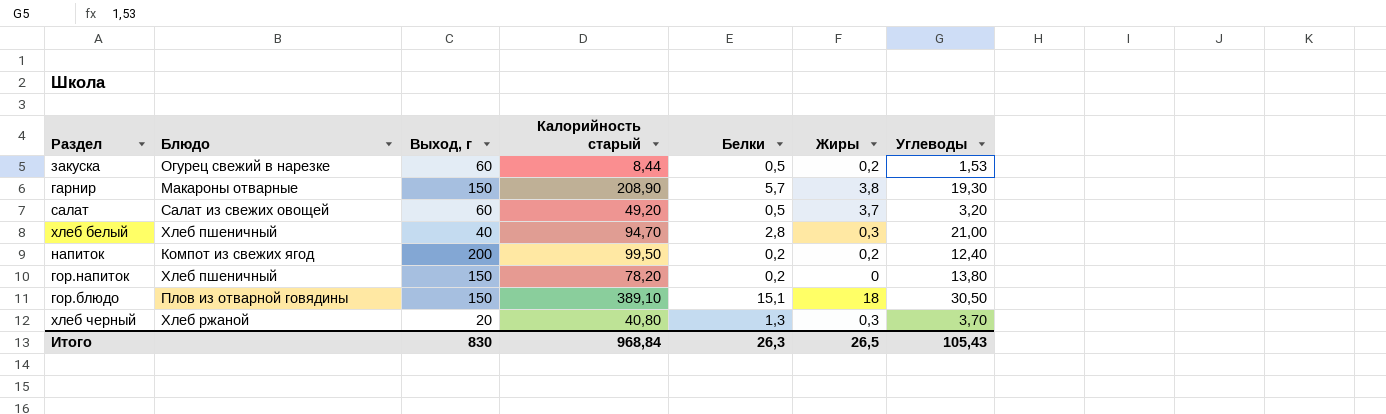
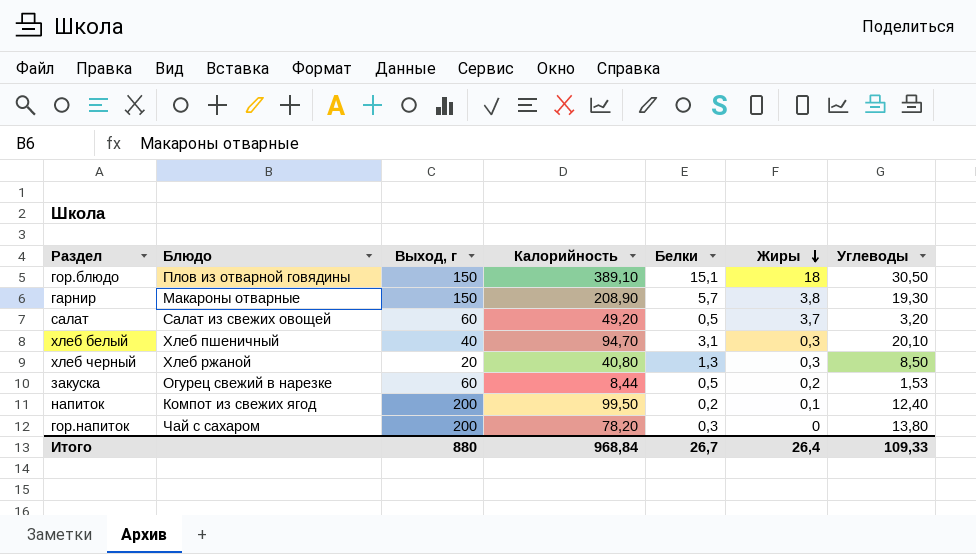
row order: none -> Жиры descending
column name: Калорийность старый -> Калорийность
хлеб белый | Белки: 2,8 -> 3,1
хлеб белый | Углеводы: 21,00 -> 20,10
хлеб черный | Углеводы: 3,70 -> 8,50
напиток | Жиры: 0,2 -> 0,1
гор.напиток | Блюдо: Хлеб пшеничный -> Чай с сахаром
гор.напиток | Выход, г: 150 -> 200
гор.напиток | Белки: 0,2 -> 0,3
Итого | Выход, г: 830 -> 880
Итого | Белки: 26,3 -> 26,7
Итого | Жиры: 26,5 -> 26,4
Итого | Углеводы: 105,43 -> 109,33

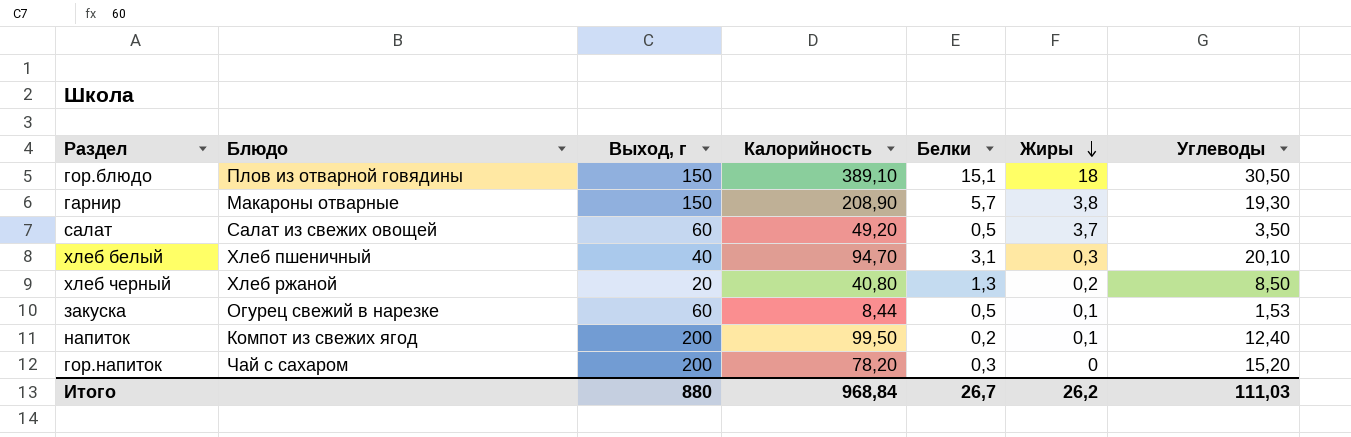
салат | Углеводы: 3,20 -> 3,50
хлеб черный | Жиры: 0,3 -> 0,2
закуска | Жиры: 0,2 -> 0,1
гор.напиток | Углеводы: 13,80 -> 15,20
Итого | Жиры: 26,4 -> 26,2
Итого | Углеводы: 109,33 -> 111,03

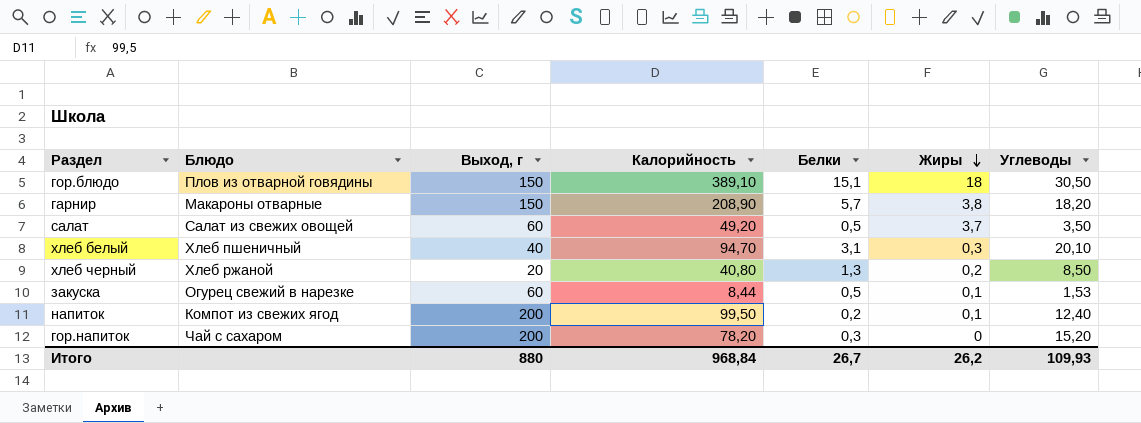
гарнир | Углеводы: 19,30 -> 18,20
Итого | Углеводы: 111,03 -> 109,93

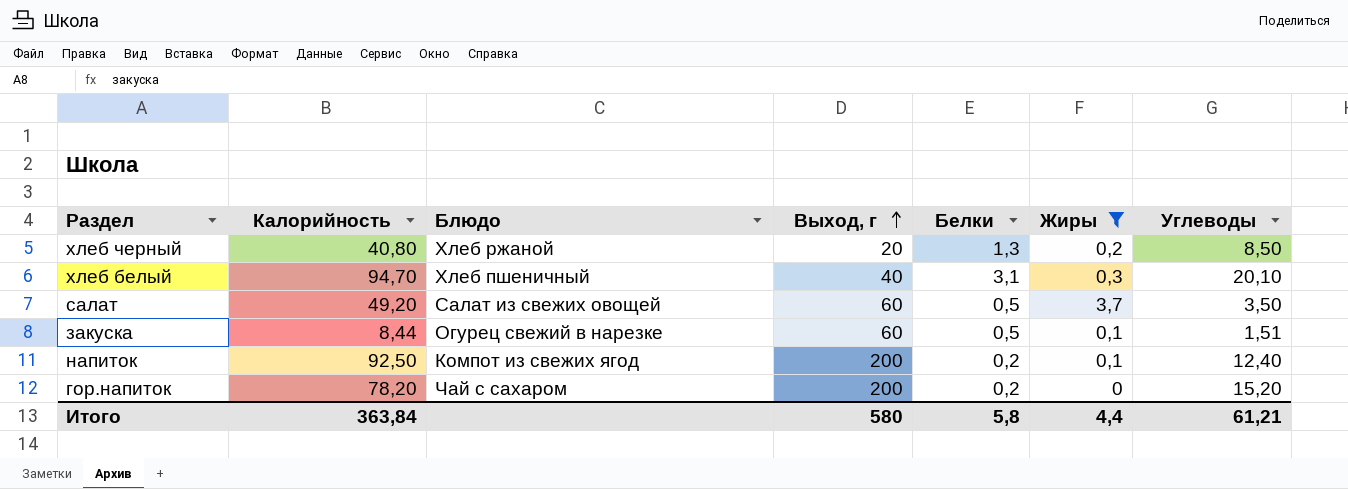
filter: none -> Жиры <= 3,7
row order: Жиры descending -> Выход, г ascending
column Калорийность | position: 4 -> 2
закуска | Углеводы: 1,53 -> 1,51
напиток | Калорийность: 99,50 -> 92,50
гор.напиток | Белки: 0,3 -> 0,2
Итого | Калорийность: 968,84 -> 363,84
Итого | Выход, г: 880 -> 580
Итого | Белки: 26,7 -> 5,8
Итого | Жиры: 26,2 -> 4,4
Итого | Углеводы: 109,93 -> 61,21

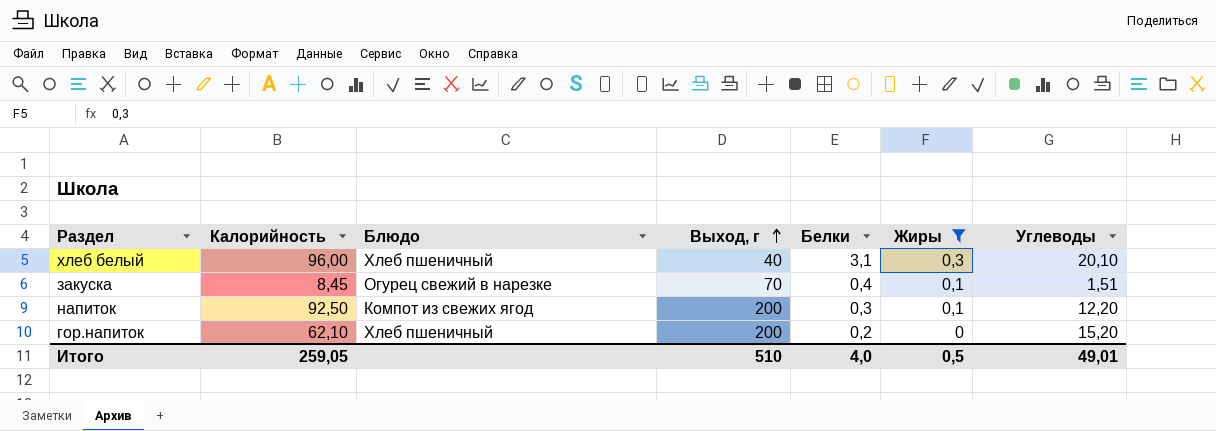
row хлеб черный: 40,80 | Хлеб ржаной | 20 | 1,3 | 0,2 | 8,50 -> none
row салат: 49,20 | Салат из свежих овощей | 60 | 0,5 | 3,7 | 3,50 -> none
хлеб белый | Калорийность: 94,70 -> 96,00
закуска | Калорийность: 8,44 -> 8,45
закуска | Выход, г: 60 -> 70
закуска | Белки: 0,5 -> 0,4
напиток | Белки: 0,2 -> 0,3
напиток | Углеводы: 12,40 -> 12,20
гор.напиток | Калорийность: 78,20 -> 62,10
гор.напиток | Блюдо: Чай с сахаром -> Хлеб пшеничный
Итого | Калорийность: 363,84 -> 259,05
Итого | Выход, г: 580 -> 510
Итого | Белки: 5,8 -> 4,0
Итого | Жиры: 4,4 -> 0,5
Итого | Углеводы: 61,21 -> 49,01

